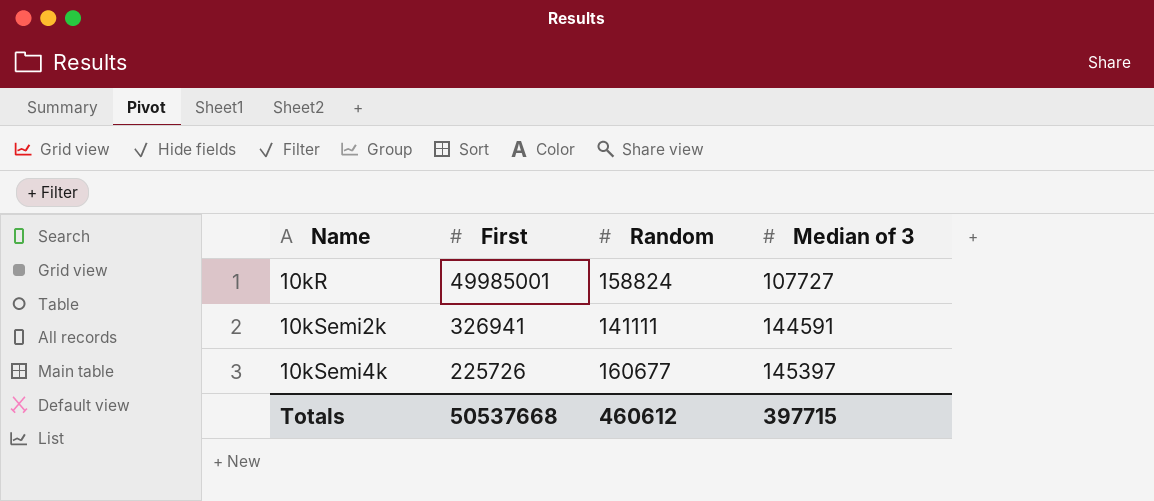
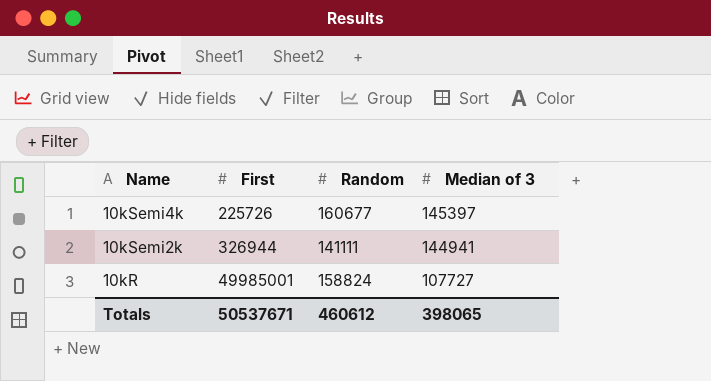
row order: Name ascending -> Name descending
10kSemi2k | First: 326941 -> 326944
10kSemi2k | Median of 3: 144591 -> 144941
Totals | First: 50537668 -> 50537671
Totals | Median of 3: 397715 -> 398065

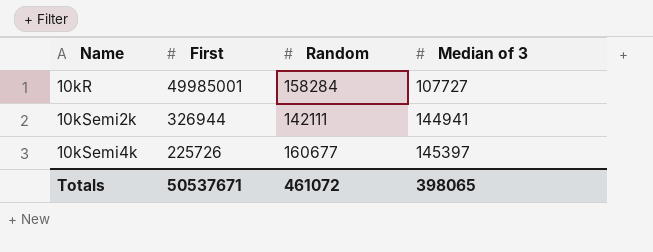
row order: Name descending -> Name ascending
10kR | Random: 158824 -> 158284
10kSemi2k | Random: 141111 -> 142111
Totals | Random: 460612 -> 461072

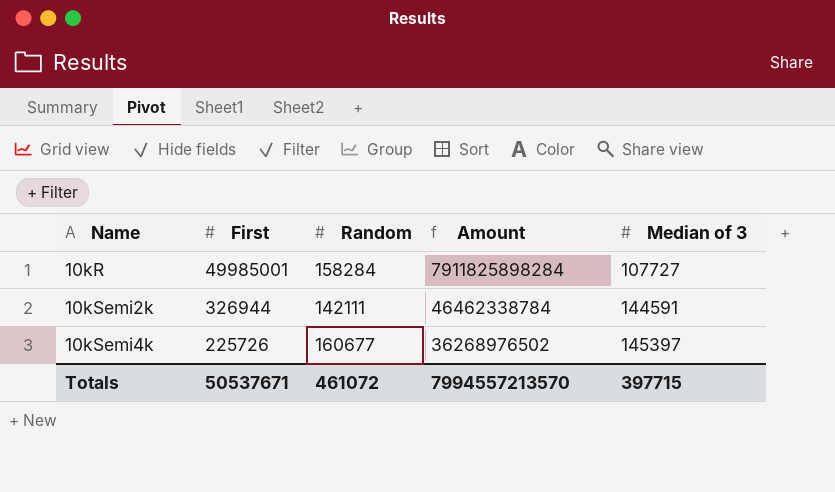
column Amount | formula: none -> [First] * [Random]
10kSemi2k | Median of 3: 144941 -> 144591
Totals | Median of 3: 398065 -> 397715

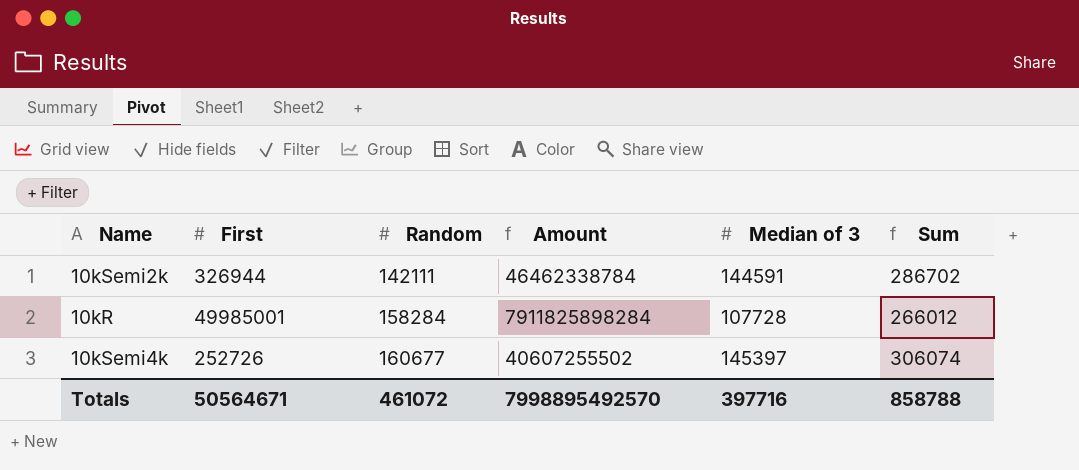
row order: Name ascending -> Random ascending
column Sum | formula: none -> [Random] + [Median of 3]
10kR | Median of 3: 107727 -> 107728
10kSemi4k | First: 225726 -> 252726
10kSemi4k | Amount: 36268976502 -> 40607255502
Totals | First: 50537671 -> 50564671
Totals | Amount: 7994557213570 -> 7998895492570
Totals | Median of 3: 397715 -> 397716

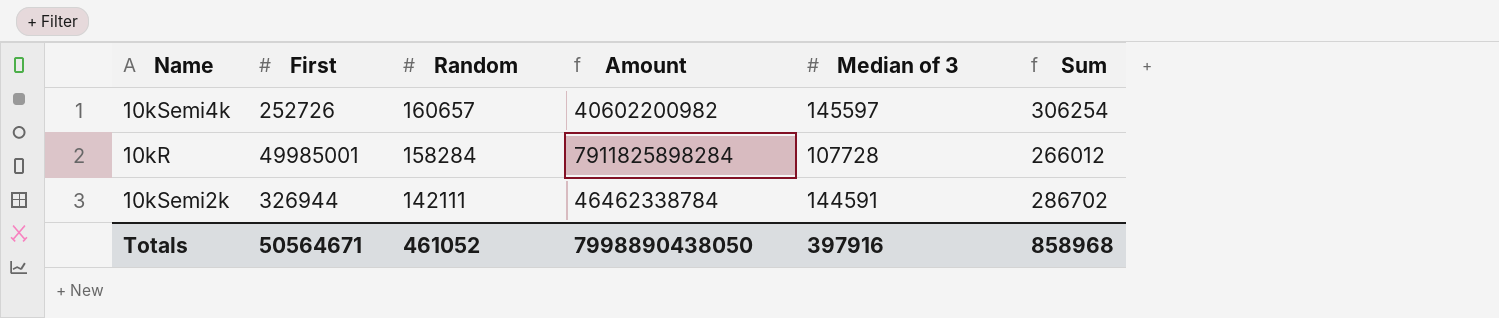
row order: Random ascending -> Random descending
10kSemi4k | Random: 160677 -> 160657
10kSemi4k | Amount: 40607255502 -> 40602200982
10kSemi4k | Median of 3: 145397 -> 145597
10kSemi4k | Sum: 306074 -> 306254
Totals | Random: 461072 -> 461052
Totals | Amount: 7998895492570 -> 7998890438050
Totals | Median of 3: 397716 -> 397916
Totals | Sum: 858788 -> 858968

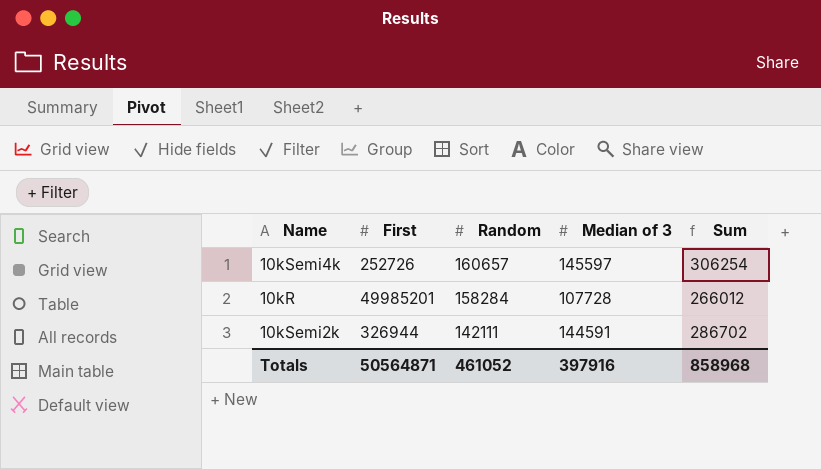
column Amount | formula: [First] * [Random] -> none
10kR | First: 49985001 -> 49985201
Totals | First: 50564671 -> 50564871

